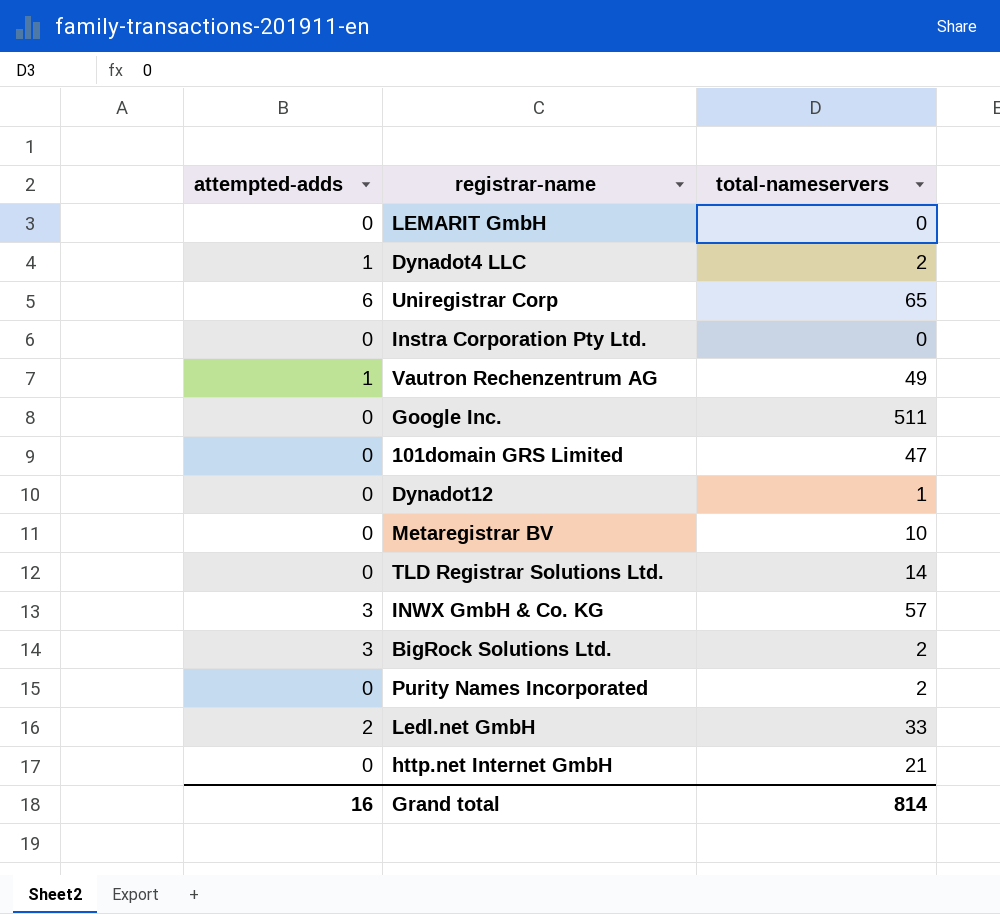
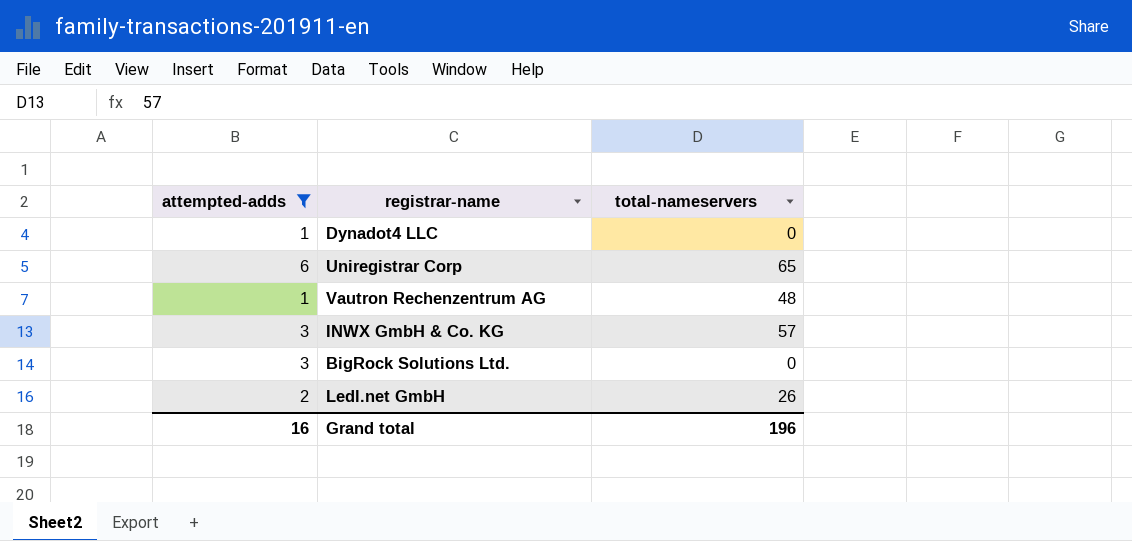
filter: none -> attempted-adds != 0
Dynadot4 LLC | total-nameservers: 2 -> 0
Vautron Rechenzentrum AG | total-nameservers: 49 -> 48
BigRock Solutions Ltd. | total-nameservers: 2 -> 0
Ledl.net GmbH | total-nameservers: 33 -> 26
Grand total | total-nameservers: 814 -> 196

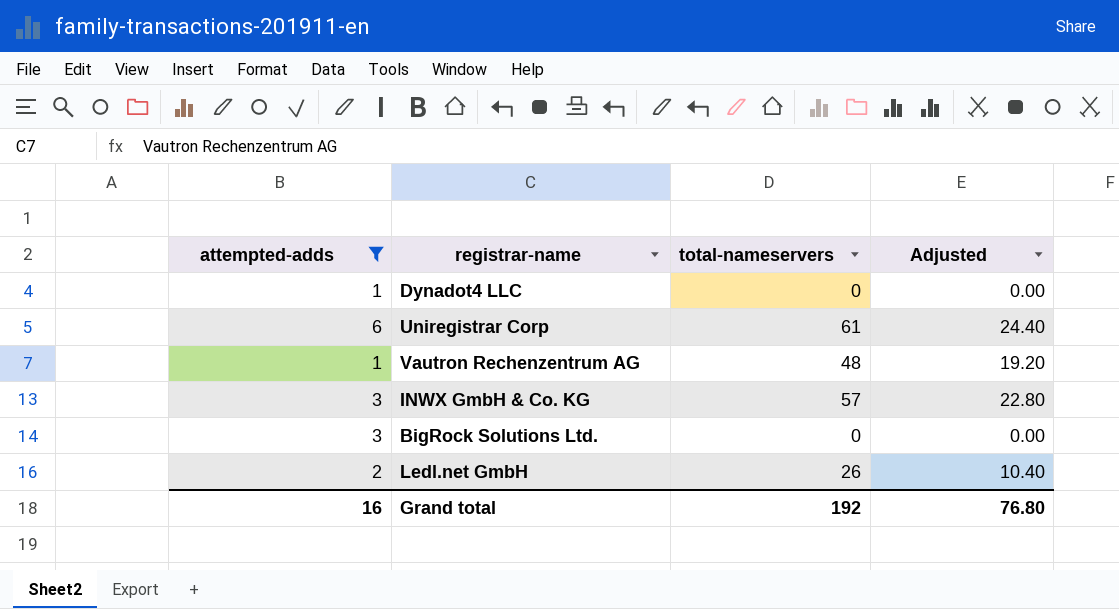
column Adjusted | formula: none -> [total-nameservers] * 0.4
Uniregistrar Corp | total-nameservers: 65 -> 61
Grand total | total-nameservers: 196 -> 192

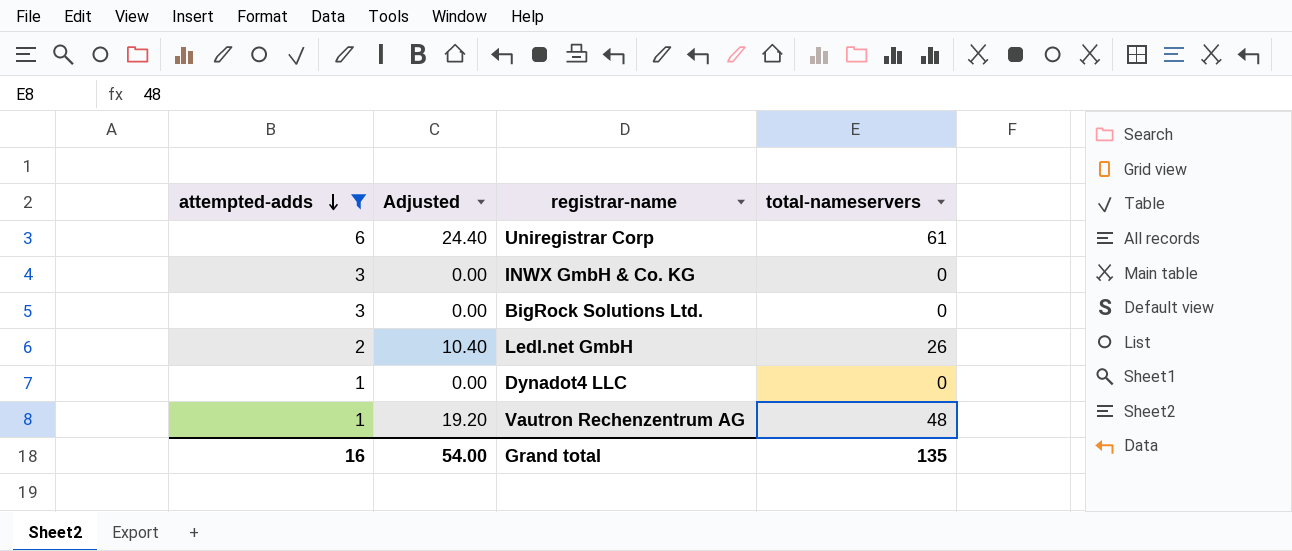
row order: none -> attempted-adds descending
column Adjusted | position: 4 -> 2
INWX GmbH & Co. KG | Adjusted: 22.80 -> 0.00
INWX GmbH & Co. KG | total-nameservers: 57 -> 0
Grand total | Adjusted: 76.80 -> 54.00
Grand total | total-nameservers: 192 -> 135

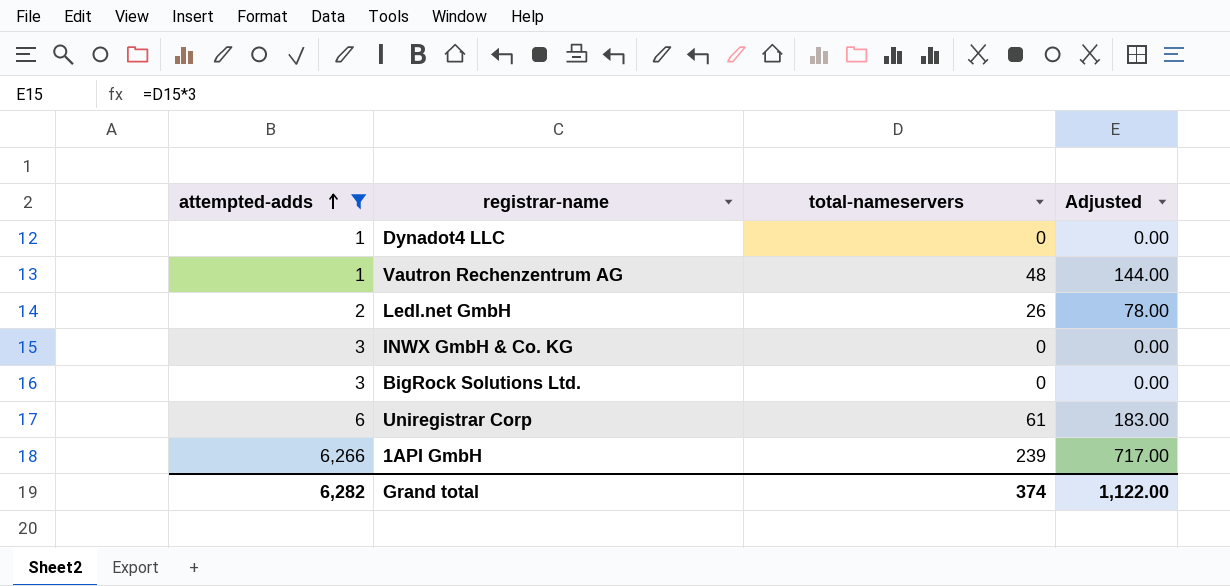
row order: attempted-adds descending -> attempted-adds ascending
column Adjusted | formula: [total-nameservers] * 0.4 -> [total-nameservers] * 3
column Adjusted | position: 2 -> 4
row 1API GmbH: none -> 6,266 | 239 | 717.00
Grand total | attempted-adds: 16 -> 6,282
Grand total | total-nameservers: 135 -> 374
Grand total | Adjusted: 54.00 -> 1,122.00

